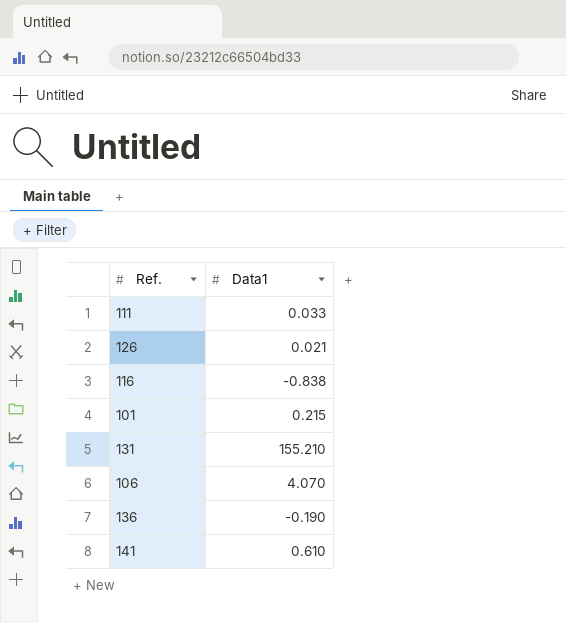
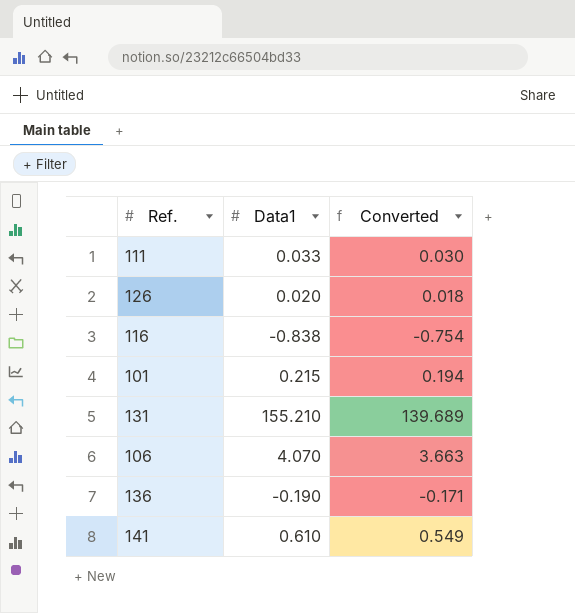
column Converted | formula: none -> [Data1] * 0.9
126 | Data1: 0.021 -> 0.020

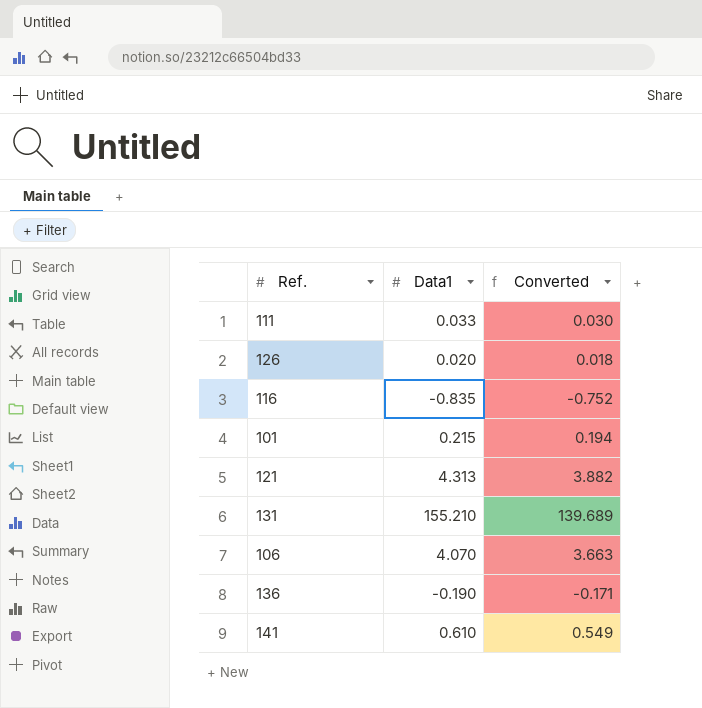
116 | Data1: -0.838 -> -0.835
116 | Converted: -0.754 -> -0.752
row 121: none -> 4.313 | 3.882

